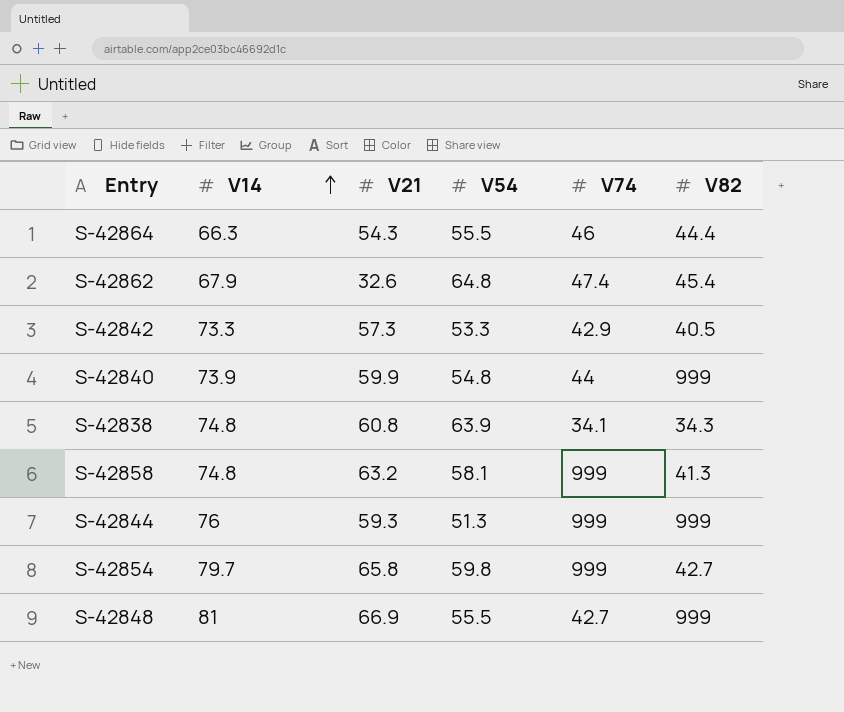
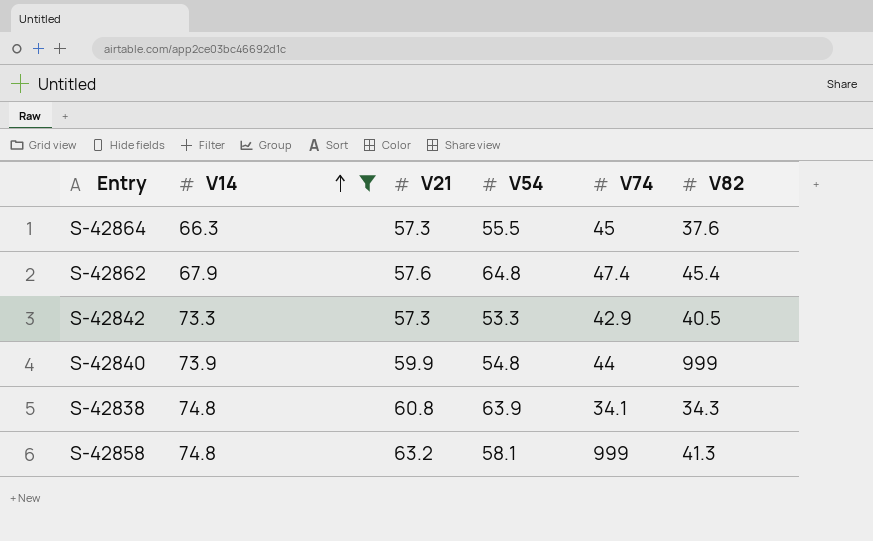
filter: none -> V14 <= 74.8
S-42864 | V21: 54.3 -> 57.3
S-42864 | V74: 46 -> 45
S-42864 | V82: 44.4 -> 37.6
S-42862 | V21: 32.6 -> 57.6

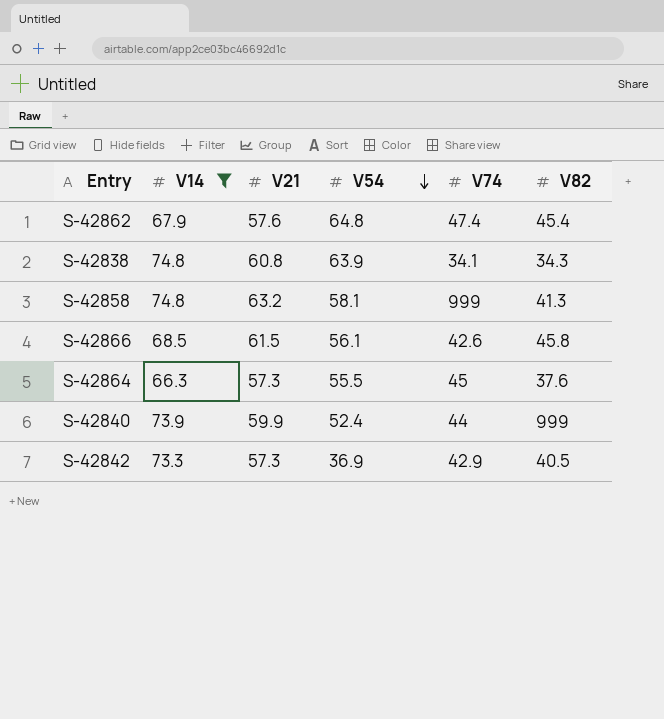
row order: V14 ascending -> V54 descending
row S-42866: none -> 68.5 | 61.5 | 56.1 | 42.6 | 45.8
S-42840 | V54: 54.8 -> 52.4
S-42842 | V54: 53.3 -> 36.9

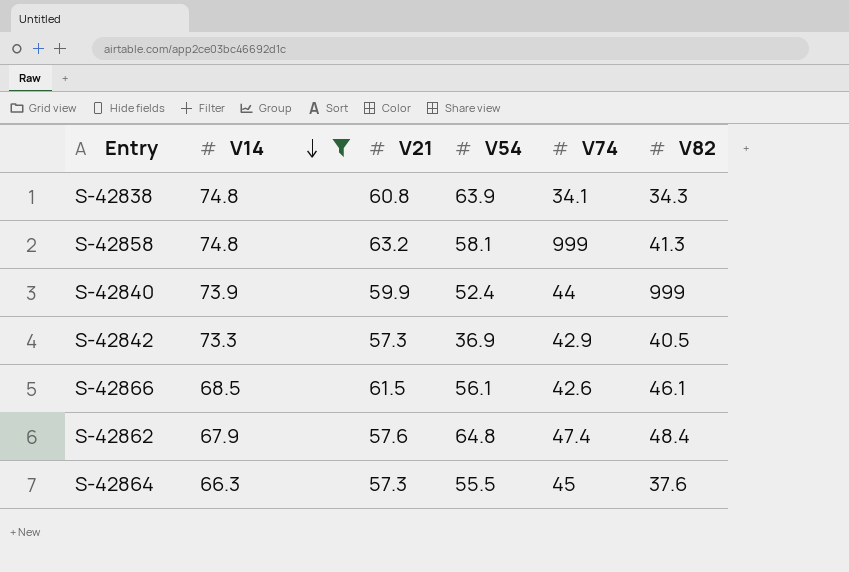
row order: V54 descending -> V14 descending
S-42866 | V82: 45.8 -> 46.1
S-42862 | V82: 45.4 -> 48.4

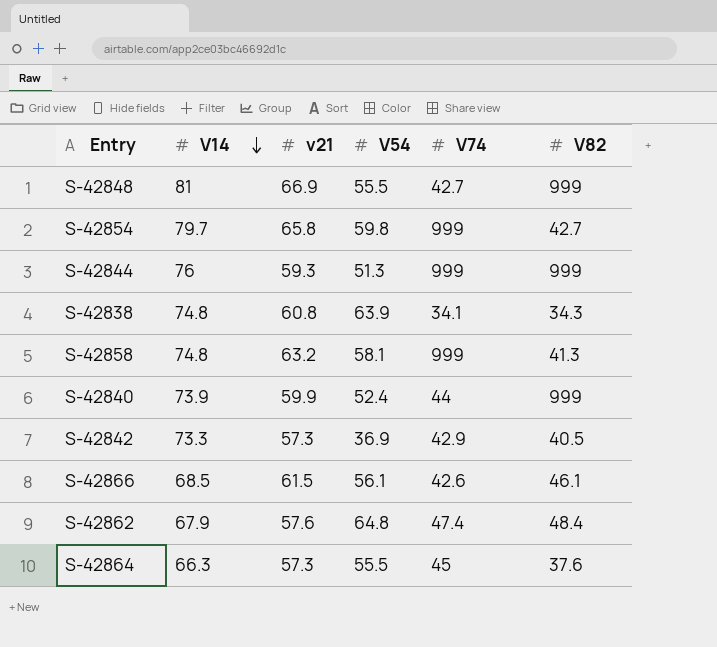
filter: V14 <= 74.8 -> none
column name: V21 -> v21

